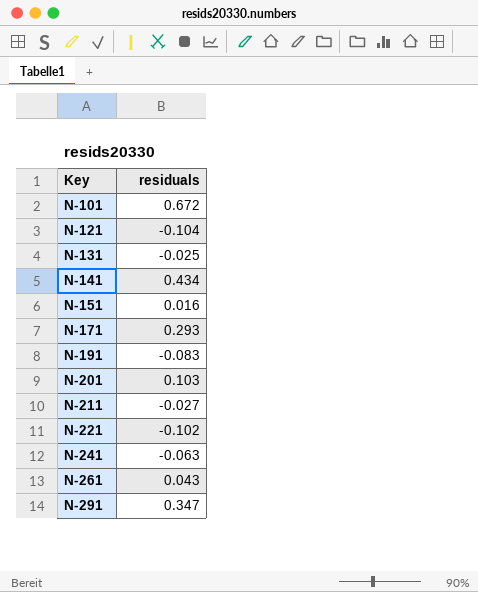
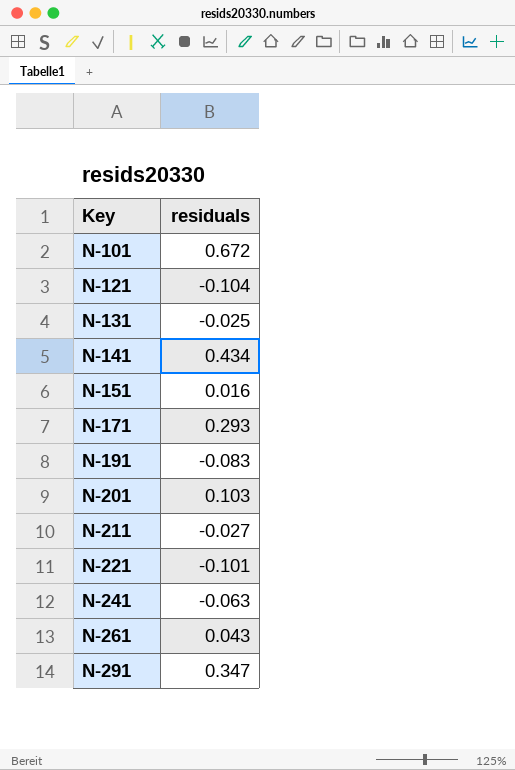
N-221 | residuals: -0.102 -> -0.101

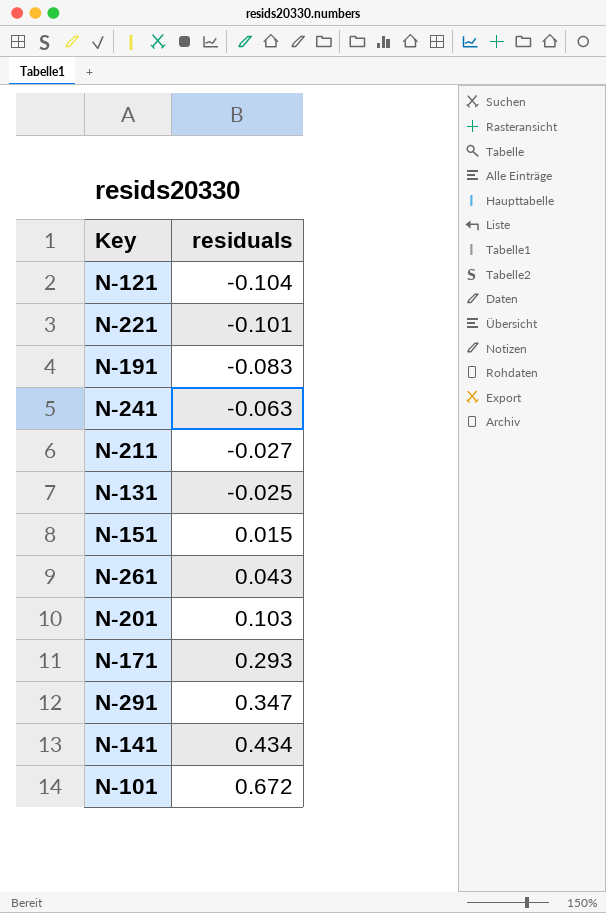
row order: Key ascending -> residuals ascending
N-151 | residuals: 0.016 -> 0.015

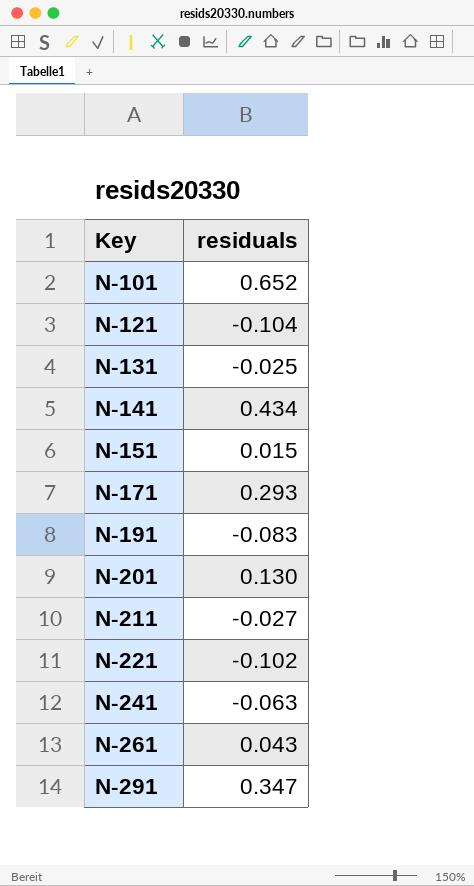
row order: residuals ascending -> Key ascending
N-101 | residuals: 0.672 -> 0.652
N-201 | residuals: 0.103 -> 0.130
N-221 | residuals: -0.101 -> -0.102

